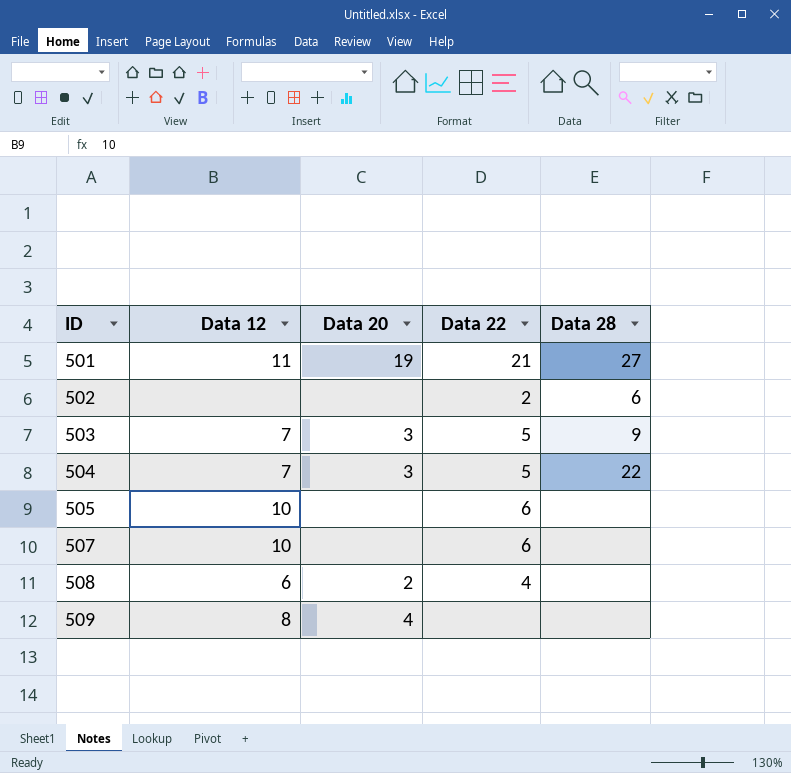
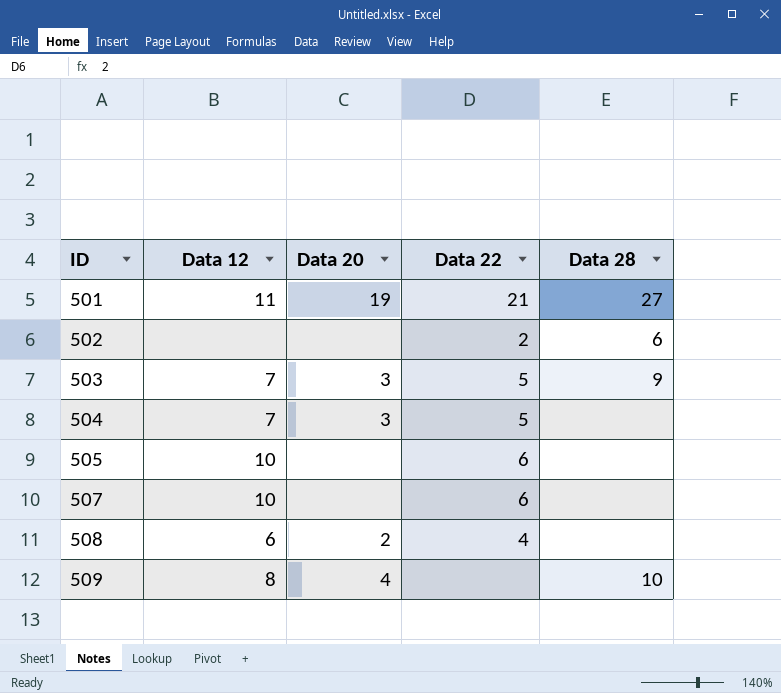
504 | Data 28: 22 -> none
509 | Data 28: none -> 10

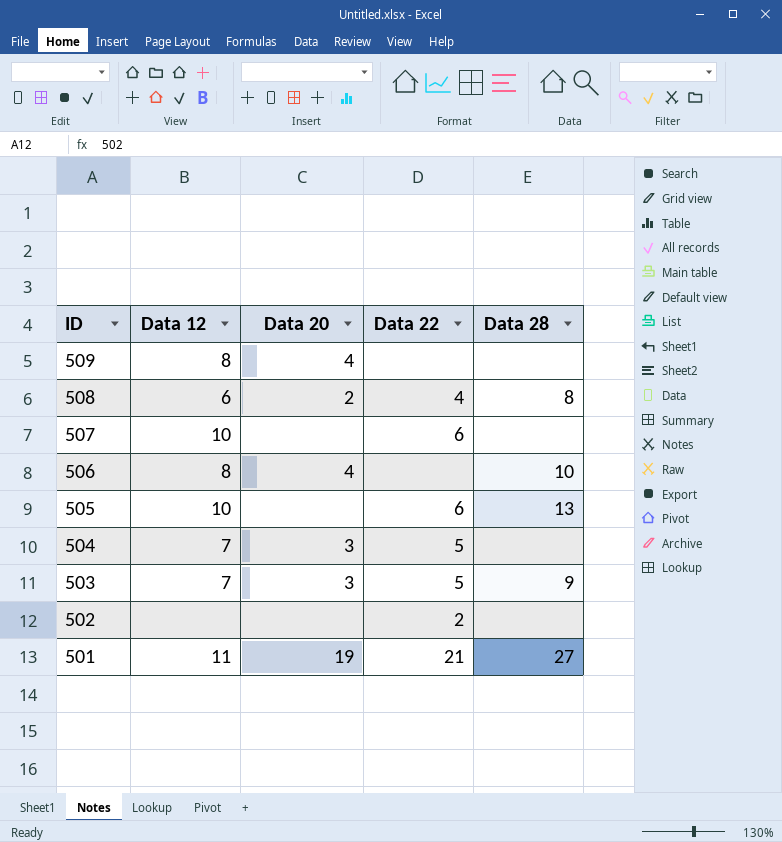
row order: ID ascending -> ID descending
509 | Data 28: 10 -> none
508 | Data 28: none -> 8
row 506: none -> 8 | 4 | none | 10
505 | Data 28: none -> 13
502 | Data 28: 6 -> none

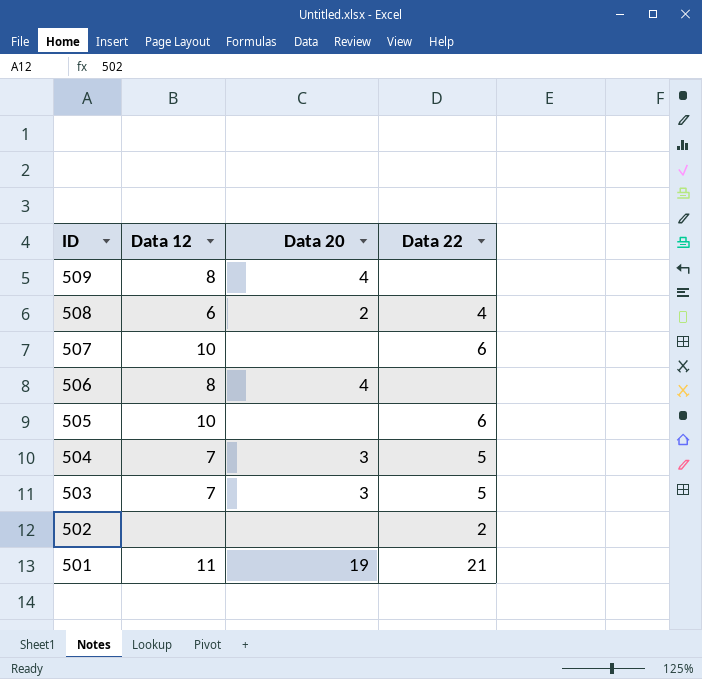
column Data 28 | position: 5 -> none

